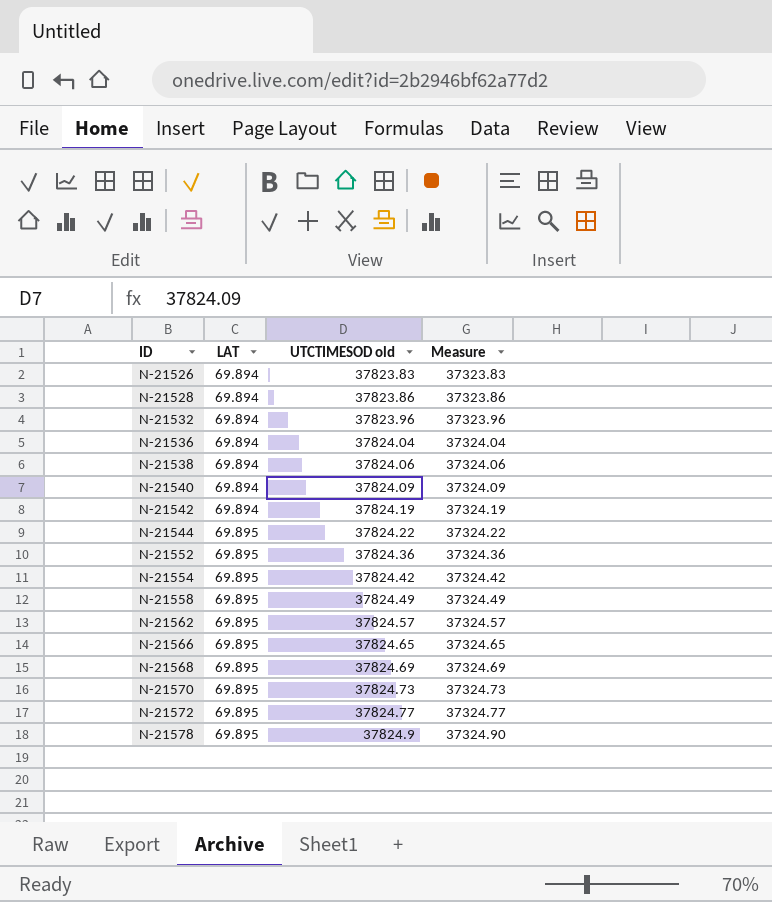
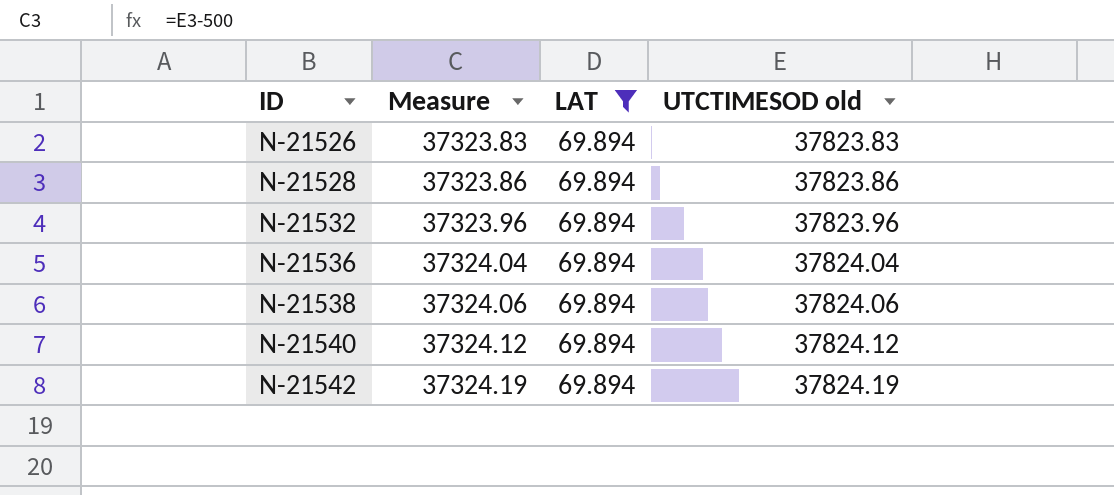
filter: none -> LAT = 69.894
column Measure | position: 4 -> 2
N-21540 | Measure: 37324.09 -> 37324.12
N-21540 | UTCTIMESOD old: 37824.09 -> 37824.12

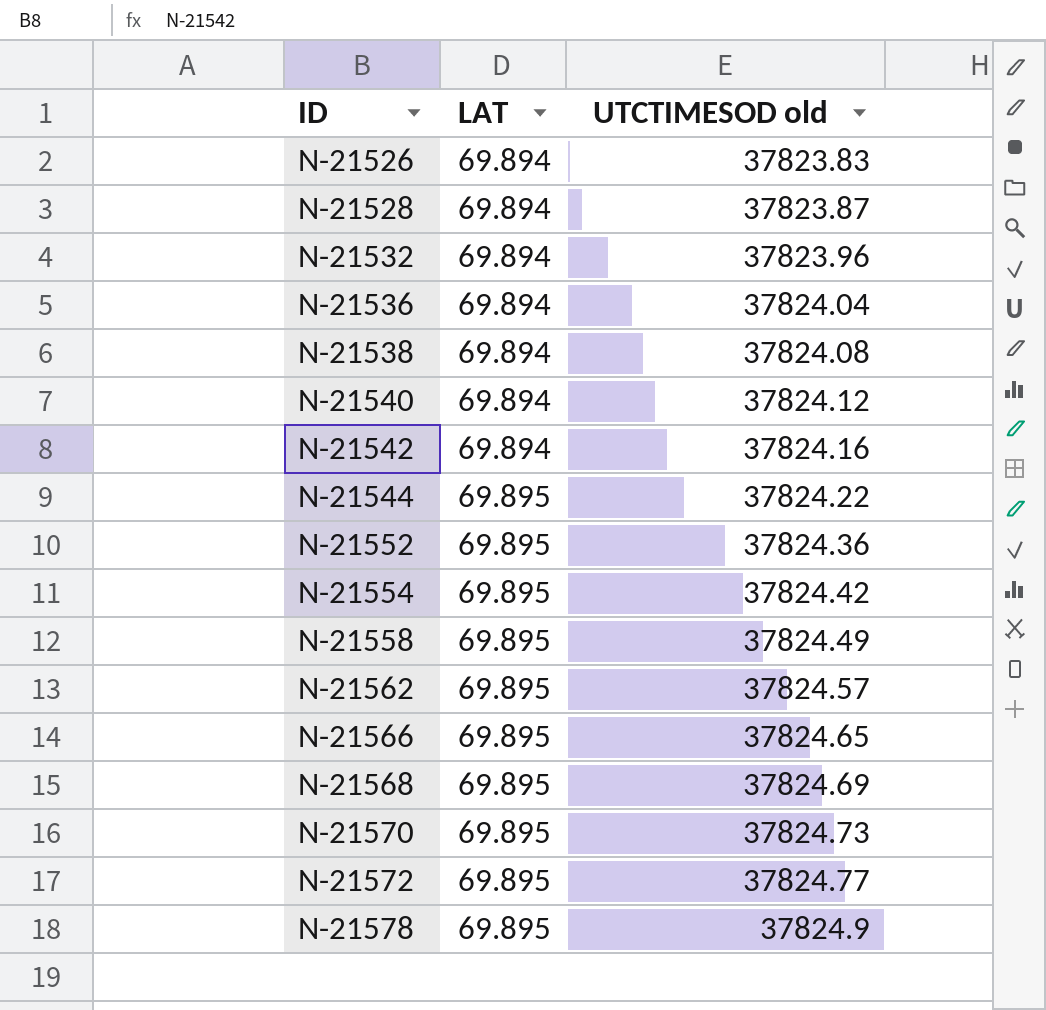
filter: LAT = 69.894 -> none
column Measure | formula: [UTCTIMESOD old] - 500 -> none
N-21528 | UTCTIMESOD old: 37823.86 -> 37823.87
N-21538 | UTCTIMESOD old: 37824.06 -> 37824.08
N-21542 | UTCTIMESOD old: 37824.19 -> 37824.16

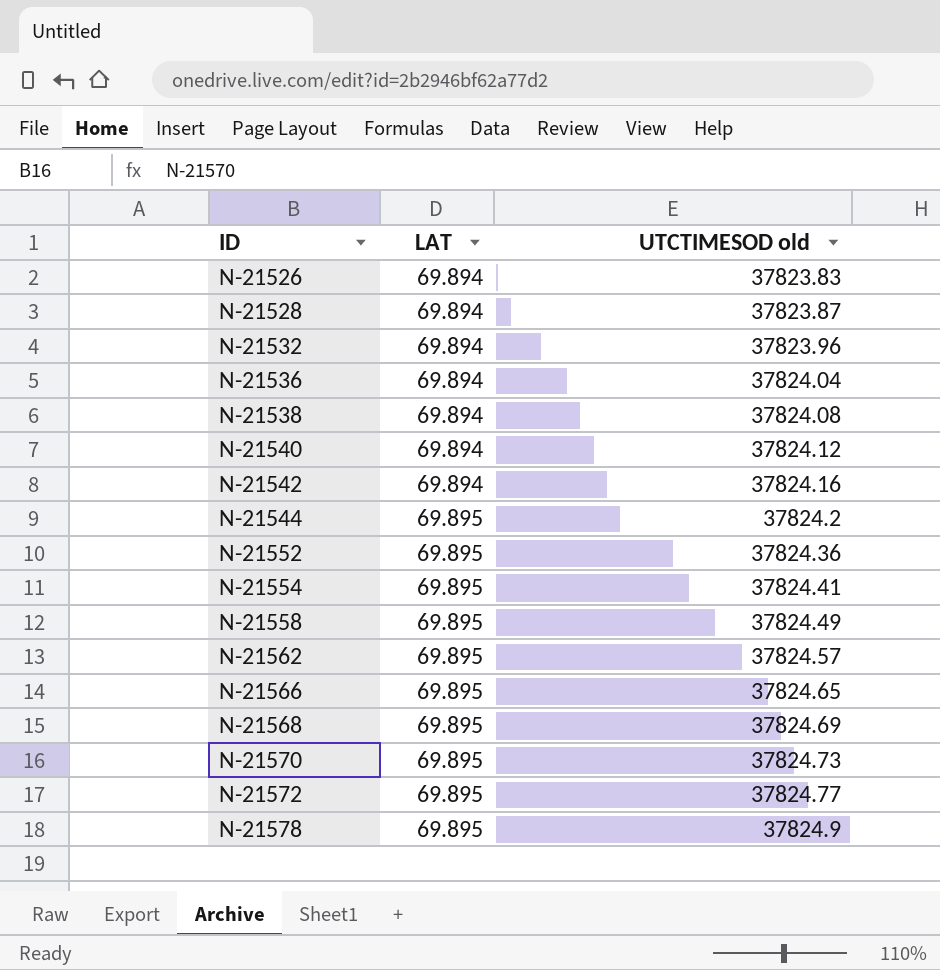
N-21544 | UTCTIMESOD old: 37824.22 -> 37824.2
N-21554 | UTCTIMESOD old: 37824.42 -> 37824.41

